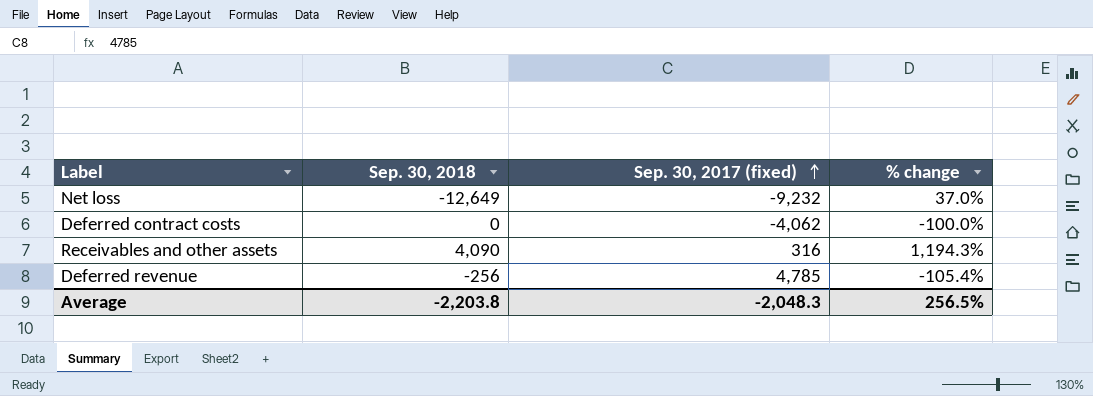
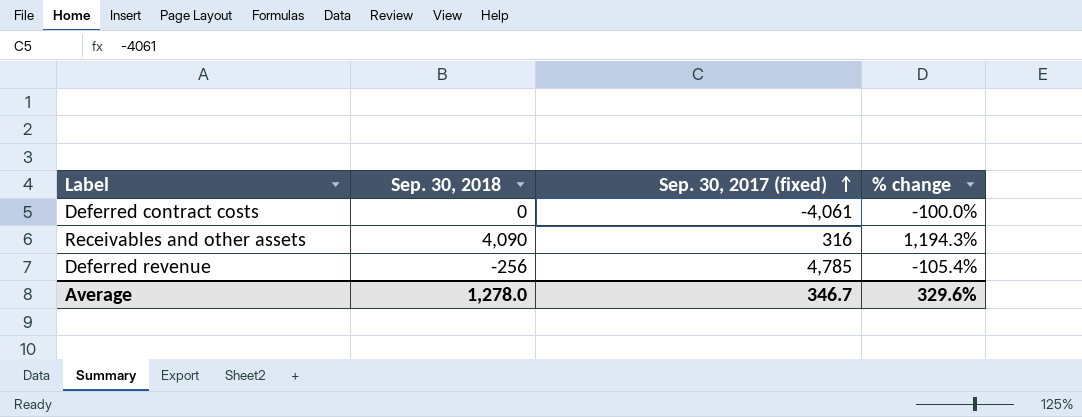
row Net loss: -12,649 | -9,232 | 37.0% -> none
Deferred contract costs | Sep. 30, 2017 (fixed): -4,062 -> -4,061
Average | Sep. 30, 2018: -2,203.8 -> 1,278.0
Average | Sep. 30, 2017 (fixed): -2,048.3 -> 346.7
Average | % change: 256.5% -> 329.6%

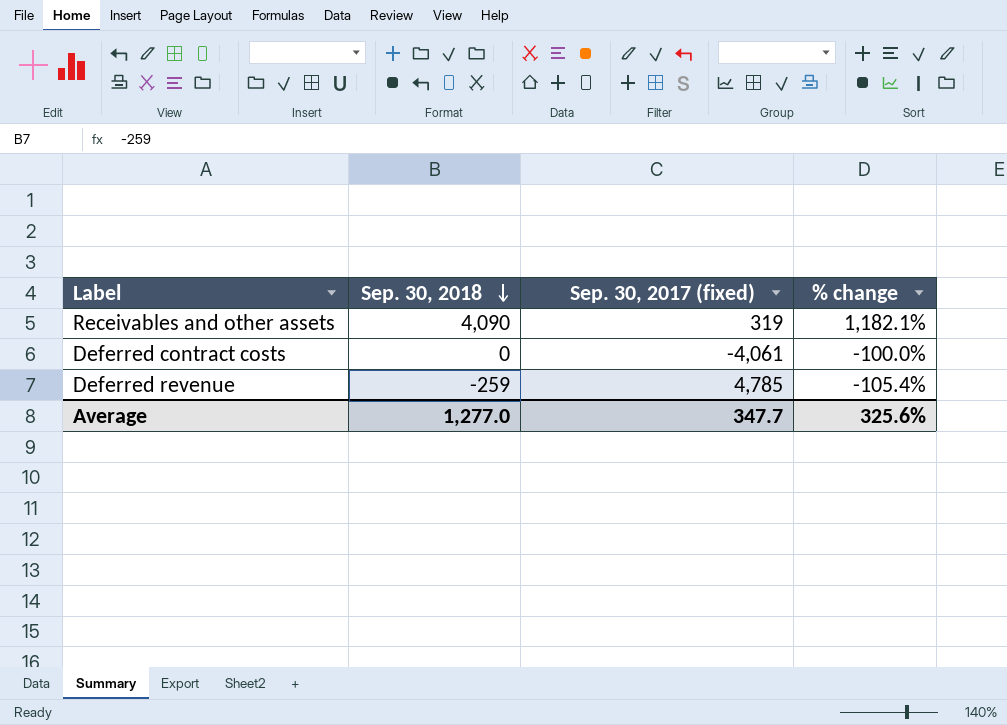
row order: Sep. 30, 2017 (fixed) ascending -> Sep. 30, 2018 descending
Receivables and other assets | Sep. 30, 2017 (fixed): 316 -> 319
Receivables and other assets | % change: 1,194.3% -> 1,182.1%
Deferred revenue | Sep. 30, 2018: -256 -> -259
Average | Sep. 30, 2018: 1,278.0 -> 1,277.0
Average | Sep. 30, 2017 (fixed): 346.7 -> 347.7
Average | % change: 329.6% -> 325.6%

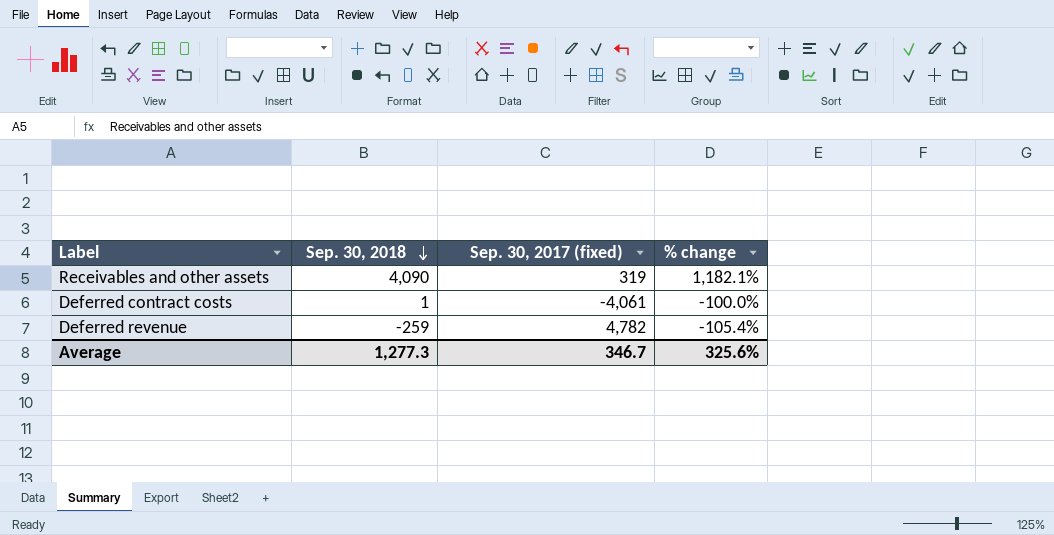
Deferred contract costs | Sep. 30, 2018: 0 -> 1
Deferred revenue | Sep. 30, 2017 (fixed): 4,785 -> 4,782
Average | Sep. 30, 2018: 1,277.0 -> 1,277.3
Average | Sep. 30, 2017 (fixed): 347.7 -> 346.7

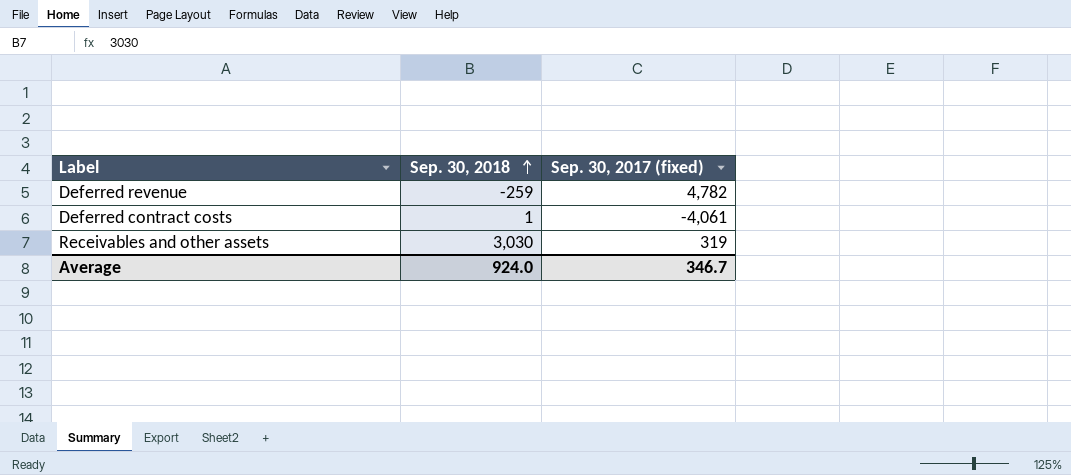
row order: Sep. 30, 2018 descending -> Sep. 30, 2018 ascending
column % change | formula: ([Sep. 30, 2018] - [Sep. 30, 2017 (fixed)]) / [Sep. 30, 2017 (fixed)] -> none
Receivables and other assets | Sep. 30, 2018: 4,090 -> 3,030
Average | Sep. 30, 2018: 1,277.3 -> 924.0

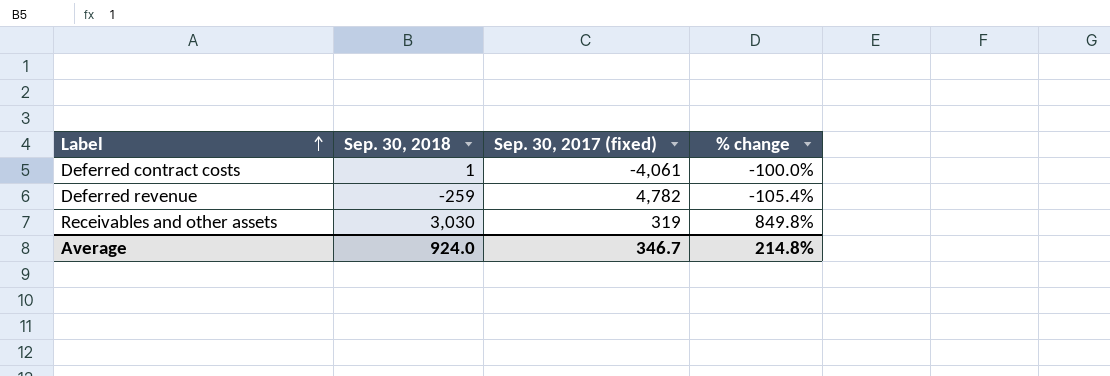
row order: Sep. 30, 2018 ascending -> Label ascending
column % change | formula: none -> ([Sep. 30, 2018] - [Sep. 30, 2017 (fixed)]) / [Sep. 30, 2017 (fixed)]

